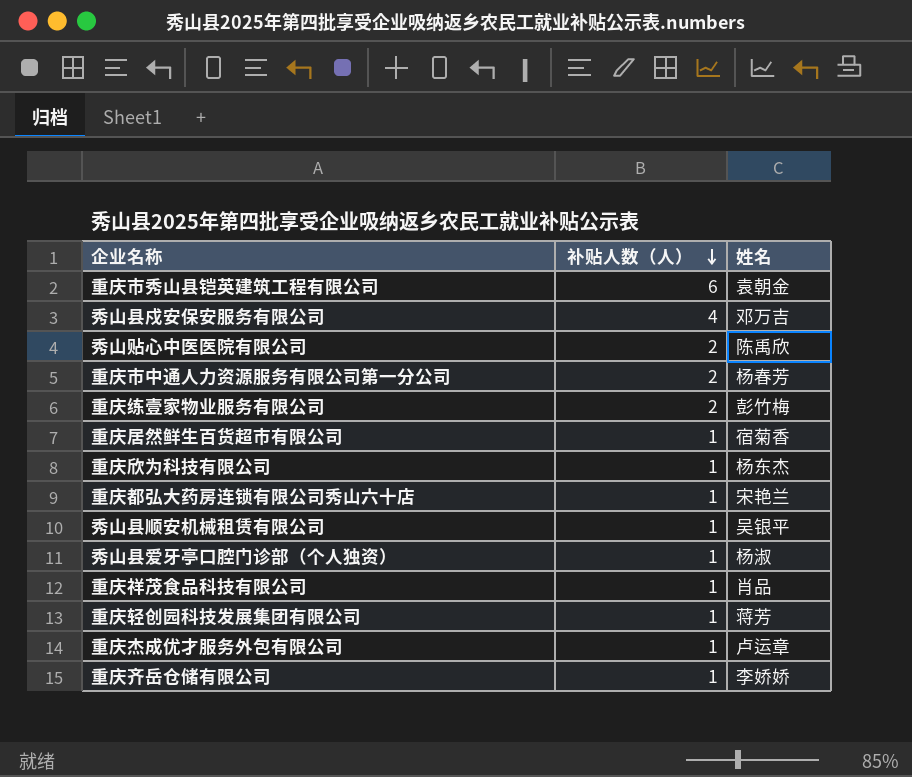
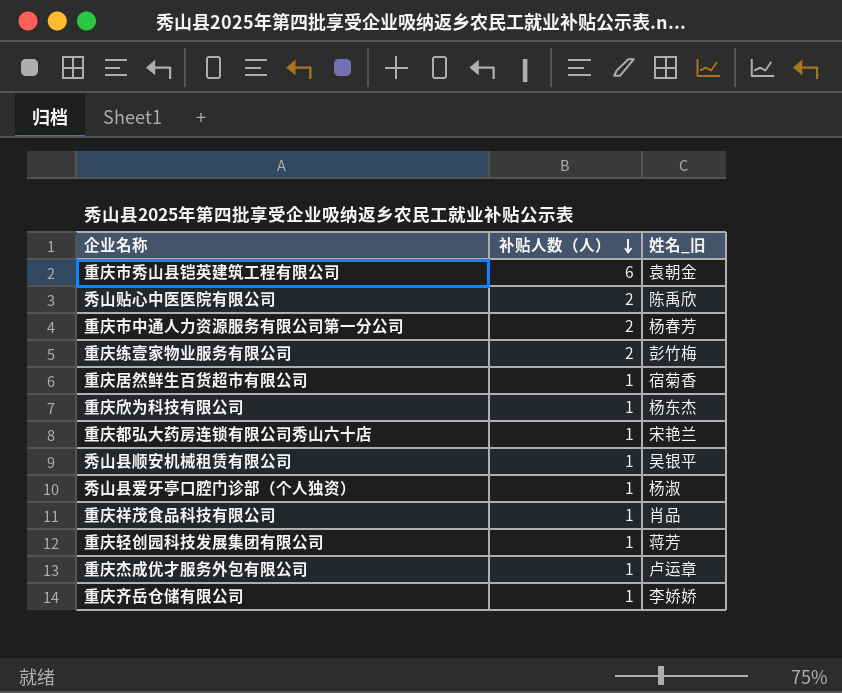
column name: 姓名 -> 姓名_旧
row 秀山县戍安保安服务有限公司: 4 | 邓万吉 -> none

